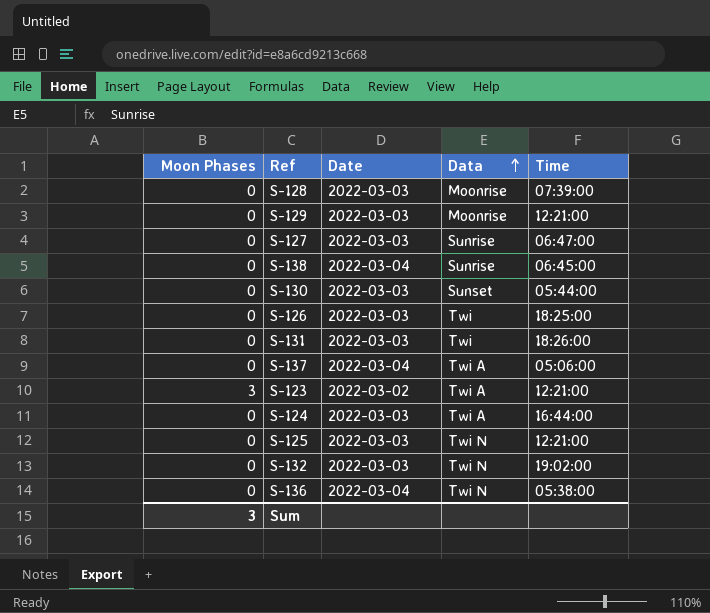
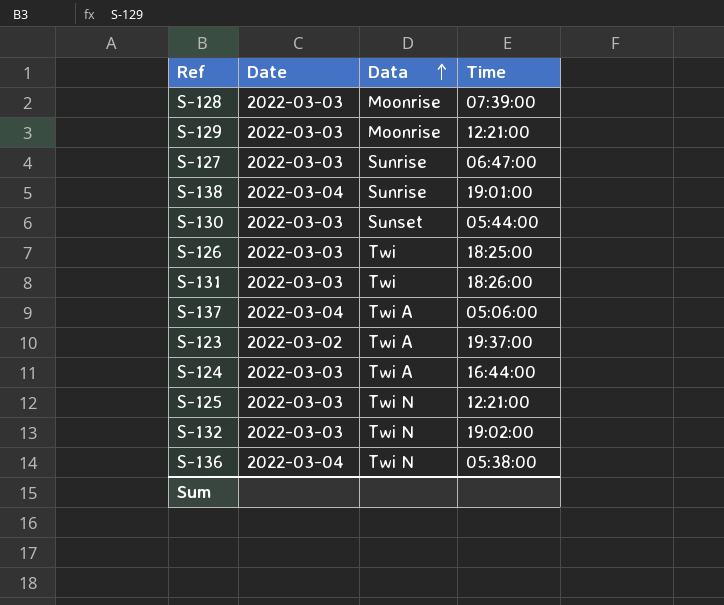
column Moon Phases | position: 1 -> none
S-138 | Time: 06:45:00 -> 19:01:00
S-123 | Time: 12:21:00 -> 19:37:00

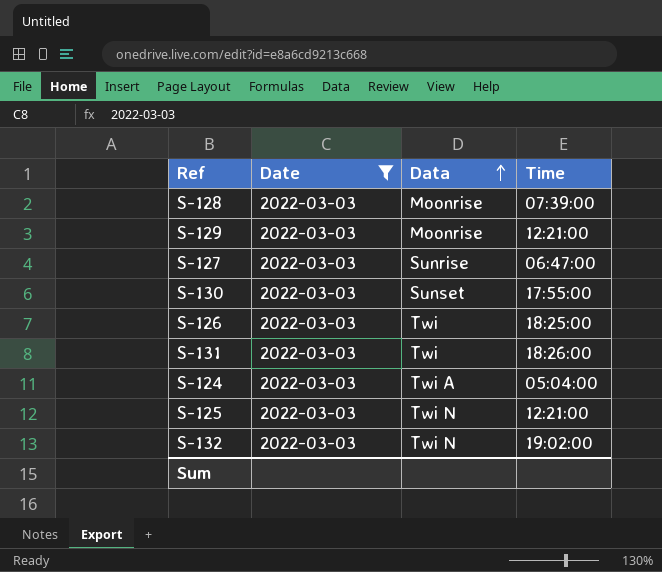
filter: none -> Date = 2022-03-03
S-130 | Time: 05:44:00 -> 17:55:00
S-124 | Time: 16:44:00 -> 05:04:00

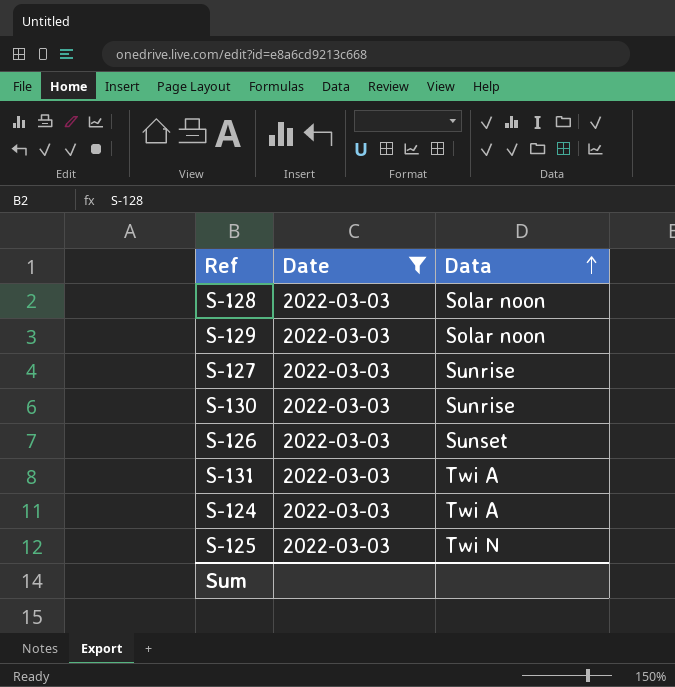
column Time | position: 4 -> none
row S-132: 2022-03-03 | Twi N | 19:02:00 -> none
S-128 | Data: Moonrise -> Solar noon
S-129 | Data: Moonrise -> Solar noon
S-130 | Data: Sunset -> Sunrise
S-126 | Data: Twi -> Sunset
S-131 | Data: Twi -> Twi A

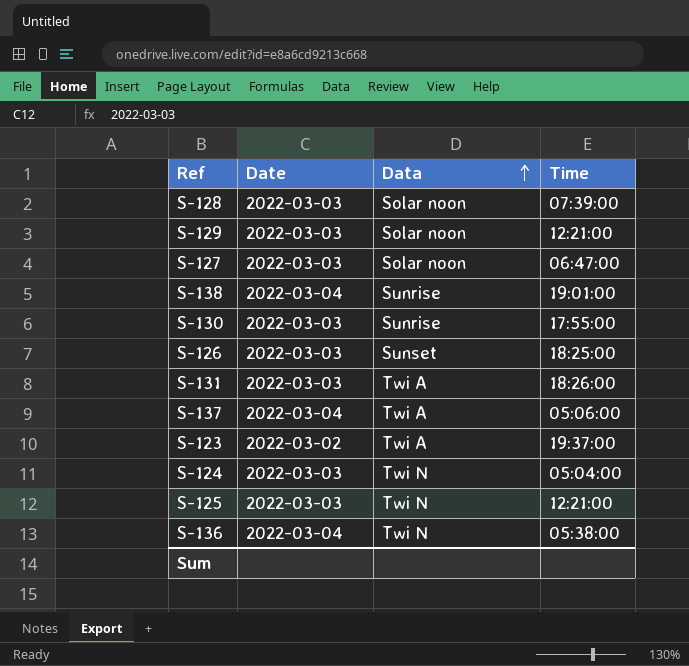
filter: Date = 2022-03-03 -> none
column Time | position: none -> 4
S-127 | Data: Sunrise -> Solar noon
S-124 | Data: Twi A -> Twi N

